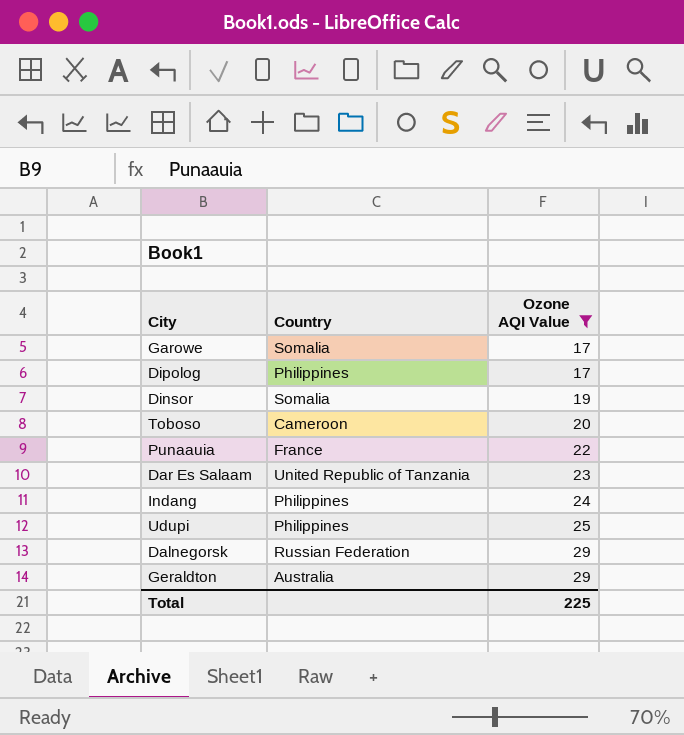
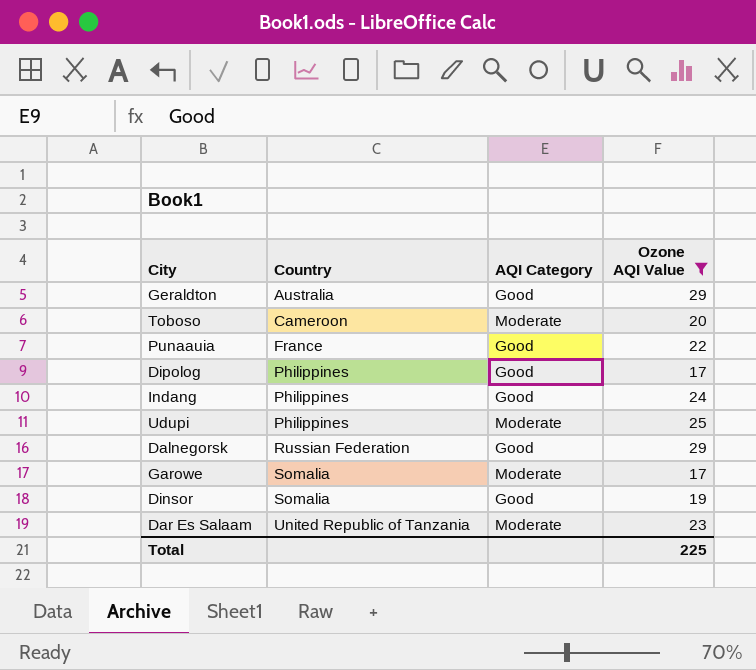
row order: Ozone AQI Value ascending -> Country ascending
column AQI Category | position: none -> 3

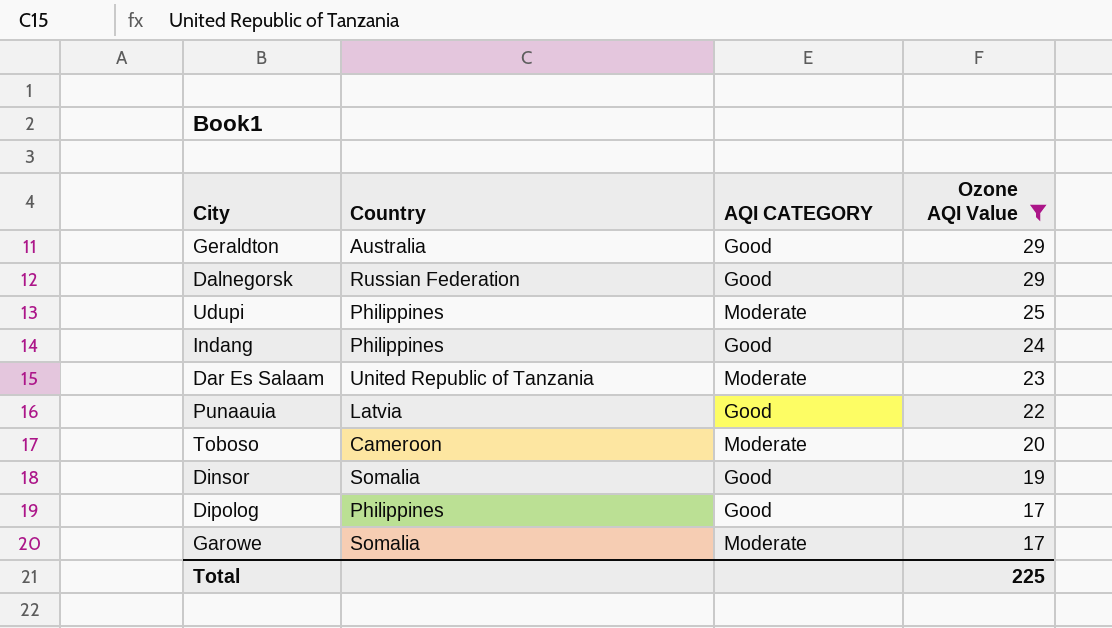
row order: Country ascending -> Ozone AQI Value descending
column name: AQI Category -> AQI CATEGORY
Punaauia | Country: France -> Latvia

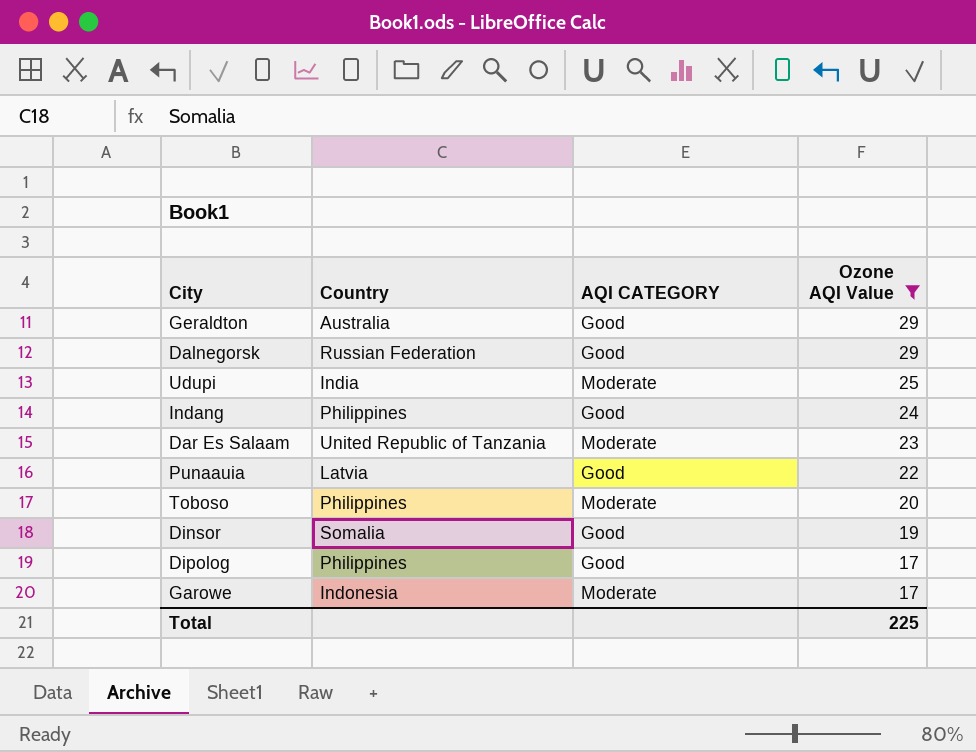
Udupi | Country: Philippines -> India
Toboso | Country: Cameroon -> Philippines
Garowe | Country: Somalia -> Indonesia

